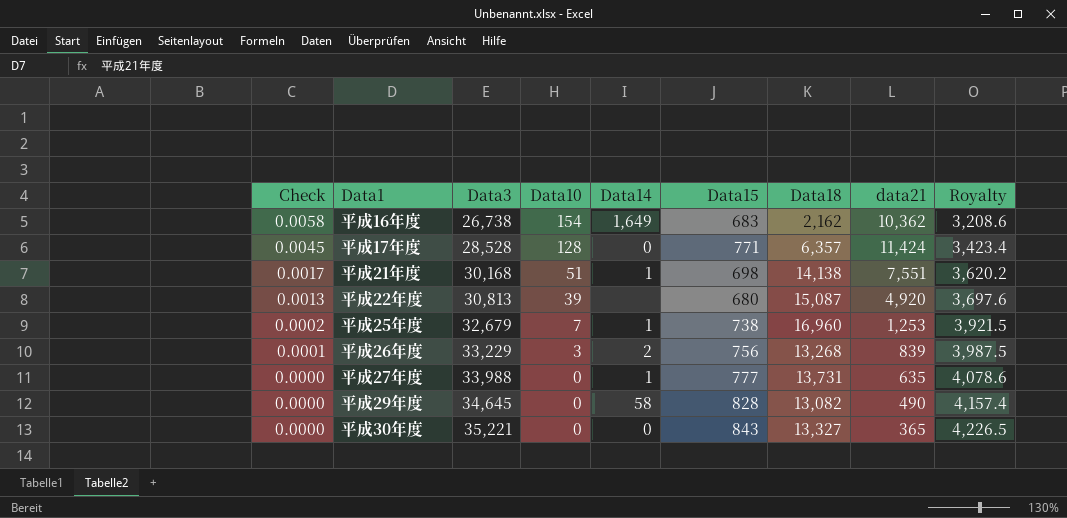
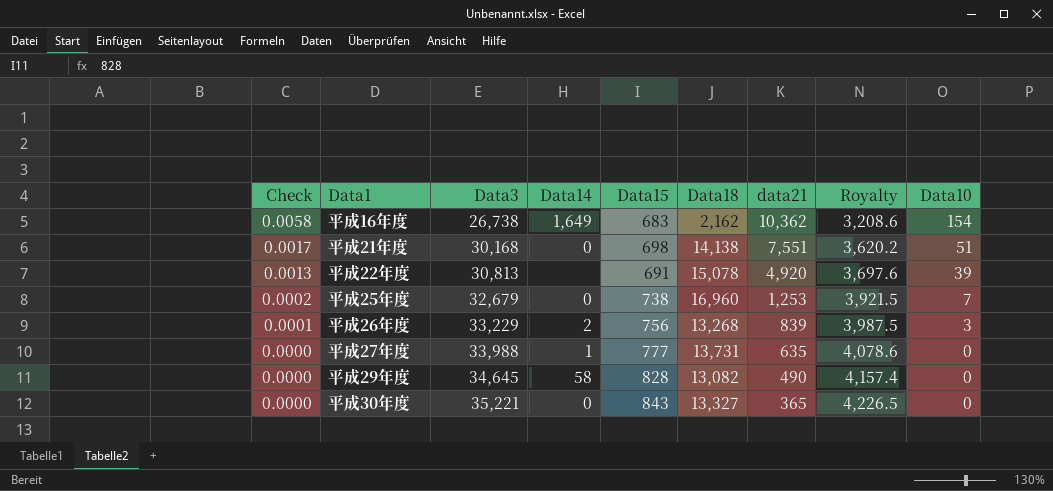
column Data10 | position: 4 -> 9
row 平成17年度: 0.0045 | 28,528 | 128 | 0 | 771 | 6,357 | 11,424 | 3,423.4 -> none
平成21年度 | Data14: 1 -> 0
平成22年度 | Data15: 680 -> 691
平成22年度 | Data18: 15,087 -> 15,078
平成25年度 | Data14: 1 -> 0

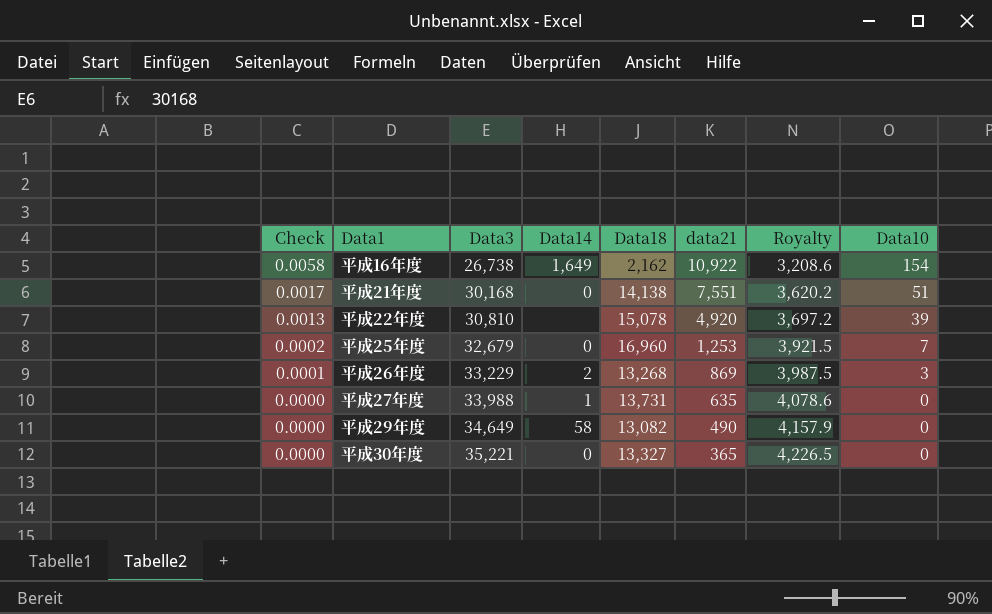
column Data15 | position: 5 -> none
平成16年度 | data21: 10,362 -> 10,922
平成22年度 | Data3: 30,813 -> 30,810
平成22年度 | Royalty: 3,697.6 -> 3,697.2
平成26年度 | data21: 839 -> 869
平成29年度 | Data3: 34,645 -> 34,649
平成29年度 | Royalty: 4,157.4 -> 4,157.9

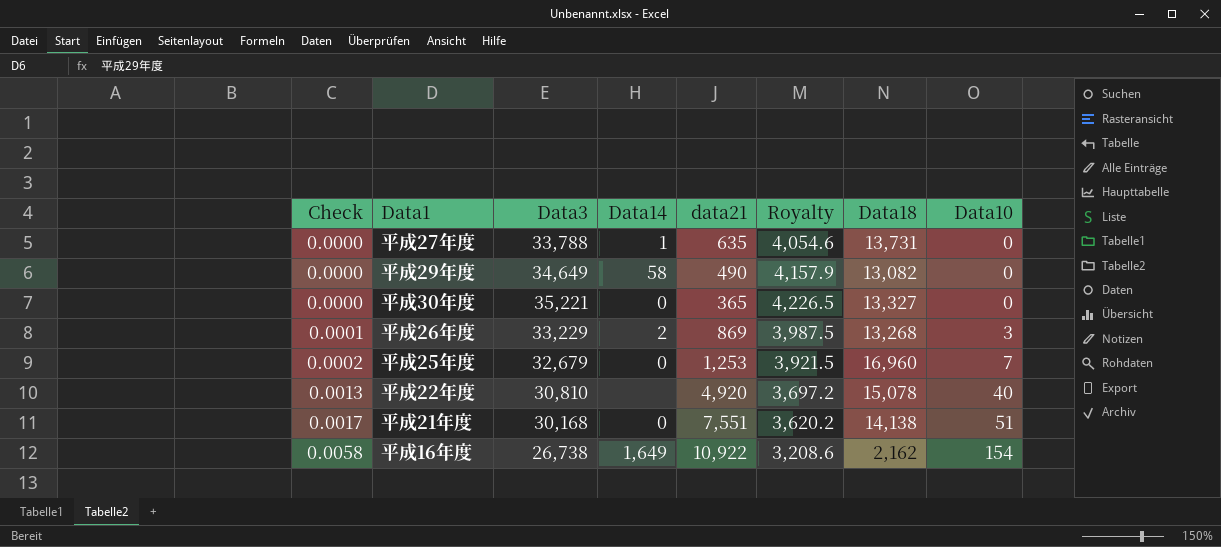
row order: Check descending -> Check ascending
column Data18 | position: 5 -> 7
平成27年度 | Data3: 33,988 -> 33,788
平成27年度 | Royalty: 4,078.6 -> 4,054.6
平成22年度 | Data10: 39 -> 40

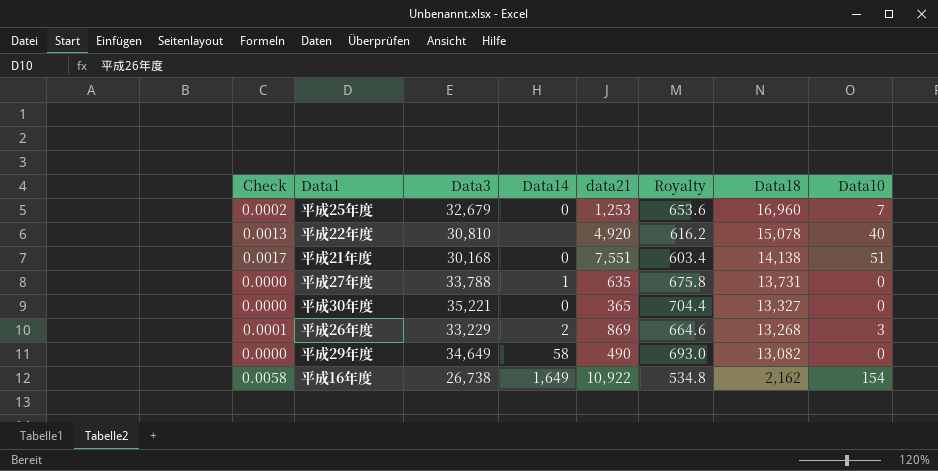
row order: Check ascending -> Data18 descending
column Royalty | formula: [Data3] * 0.12 -> [Data3] * 0.02

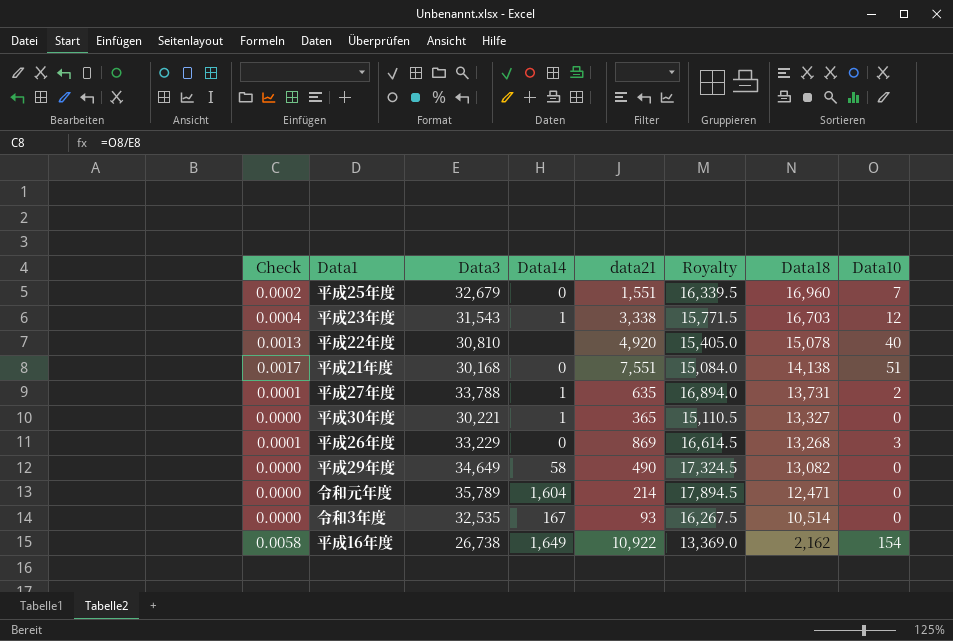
column Royalty | formula: [Data3] * 0.02 -> [Data3] * 0.5
平成25年度 | data21: 1,253 -> 1,551
row 平成23年度: none -> 0.0004 | 31,543 | 1 | 3,338 | 15,771.5 | 16,703 | 12
平成27年度 | Check: 0.0000 -> 0.0001
平成27年度 | Data10: 0 -> 2
平成30年度 | Data3: 35,221 -> 30,221
平成30年度 | Data14: 0 -> 1
平成26年度 | Data14: 2 -> 0
row 令和元年度: none -> 0.0000 | 35,789 | 1,604 | 214 | 17,894.5 | 12,471 | 0
row 令和3年度: none -> 0.0000 | 32,535 | 167 | 93 | 16,267.5 | 10,514 | 0

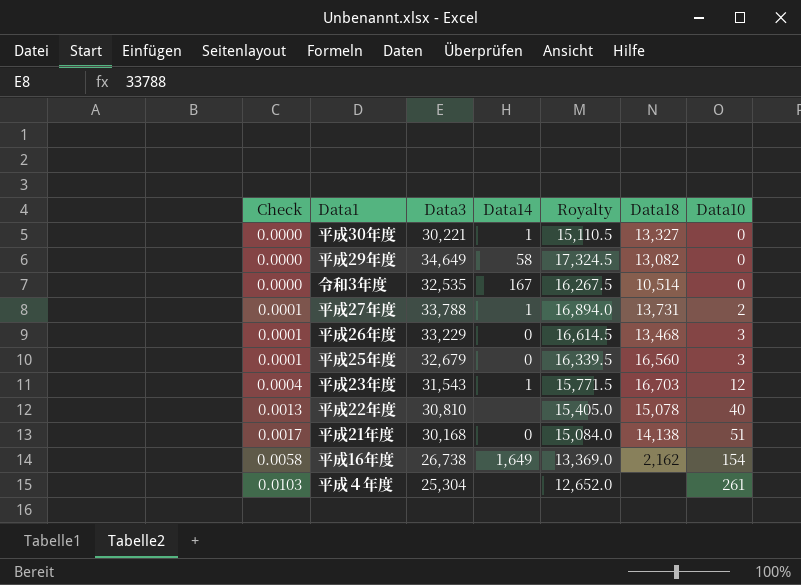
row order: Data18 descending -> Check ascending
column data21 | position: 5 -> none
row 令和元年度: 0.0000 | 35,789 | 1,604 | 214 | 17,894.5 | 12,471 | 0 -> none
平成26年度 | Data18: 13,268 -> 13,468
平成25年度 | Check: 0.0002 -> 0.0001
平成25年度 | Data18: 16,960 -> 16,560
平成25年度 | Data10: 7 -> 3
row 平成４年度: none -> 0.0103 | 25,304 | none | 12,652.0 | none | 261

